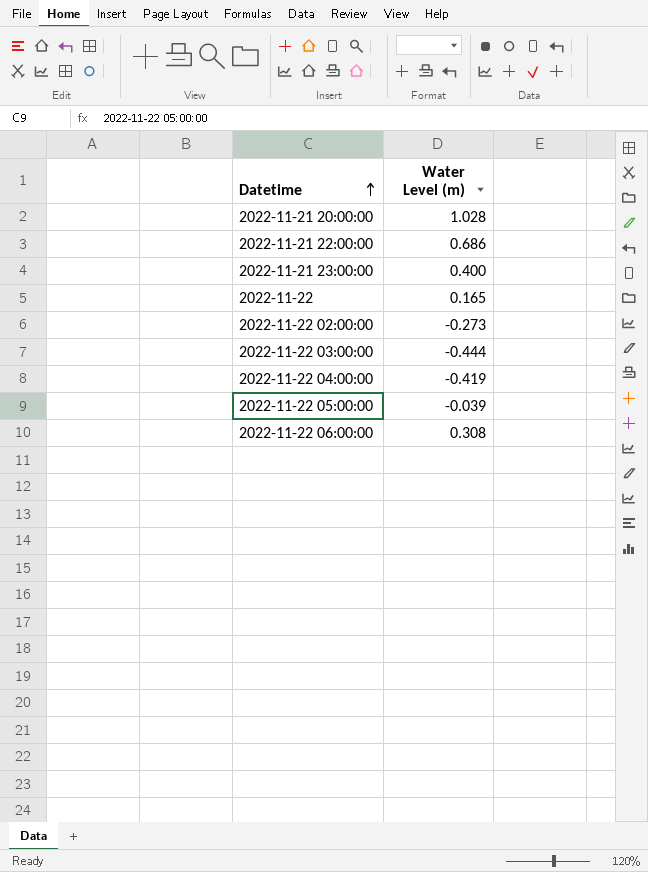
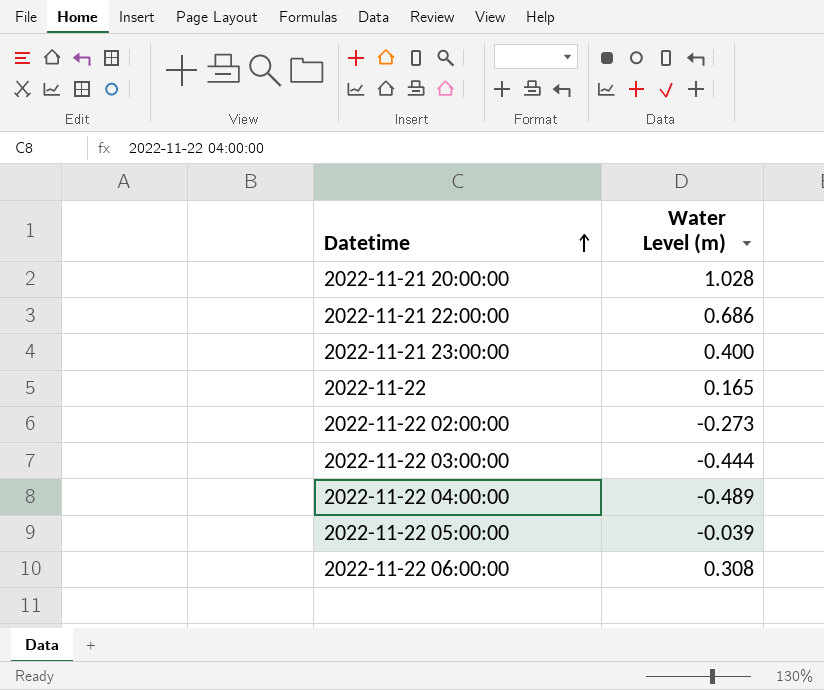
2022-11-22 04:00:00 | Water Level (m): -0.419 -> -0.489

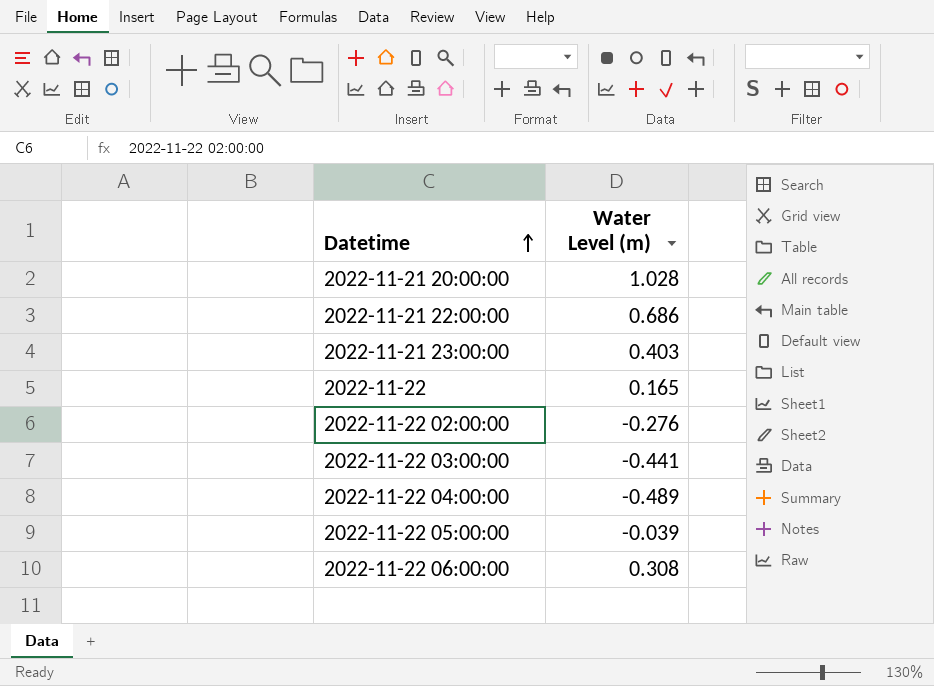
2022-11-21 23:00:00 | Water Level (m): 0.400 -> 0.403
2022-11-22 02:00:00 | Water Level (m): -0.273 -> -0.276
2022-11-22 03:00:00 | Water Level (m): -0.444 -> -0.441

